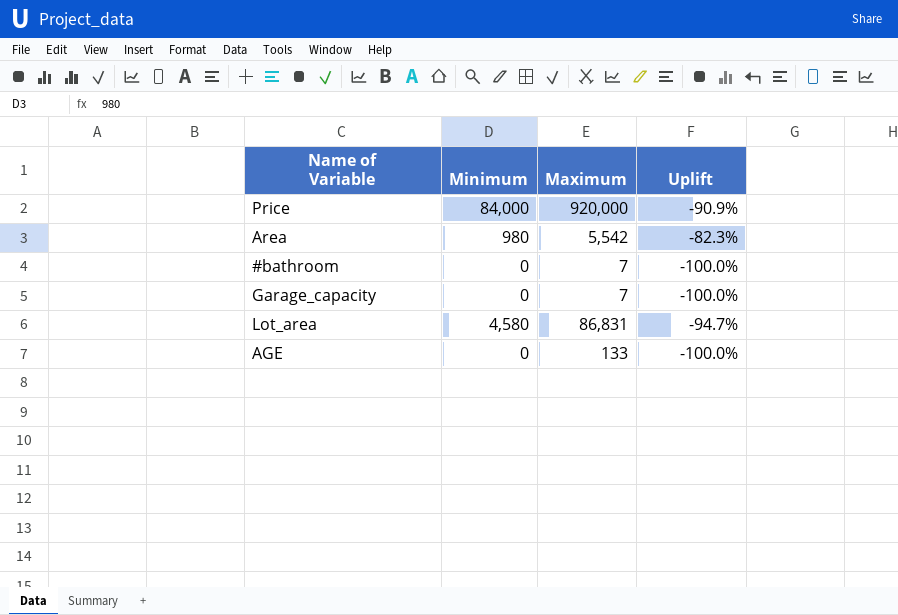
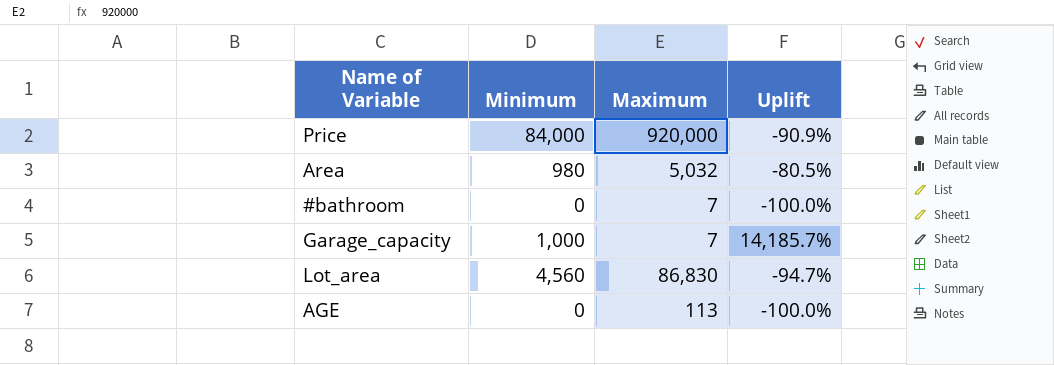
Area | Maximum: 5,542 -> 5,032
Area | Uplift: -82.3% -> -80.5%
Garage_capacity | Minimum: 0 -> 1,000
Garage_capacity | Uplift: -100.0% -> 14,185.7%
Lot_area | Minimum: 4,580 -> 4,560
Lot_area | Maximum: 86,831 -> 86,830
AGE | Maximum: 133 -> 113

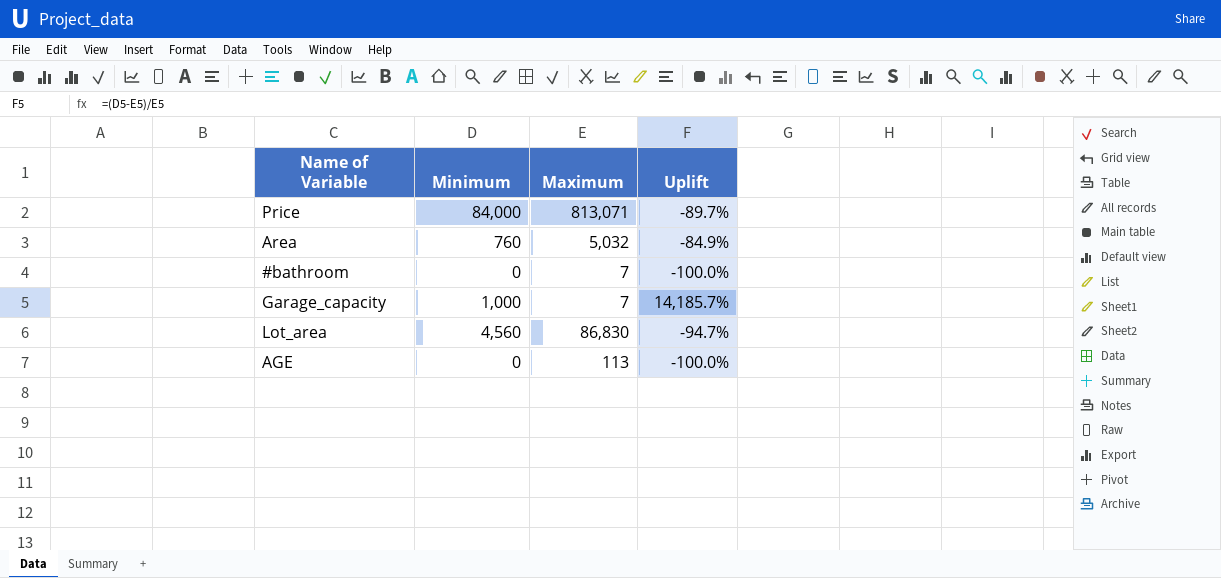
Price | Maximum: 920,000 -> 813,071
Price | Uplift: -90.9% -> -89.7%
Area | Minimum: 980 -> 760
Area | Uplift: -80.5% -> -84.9%

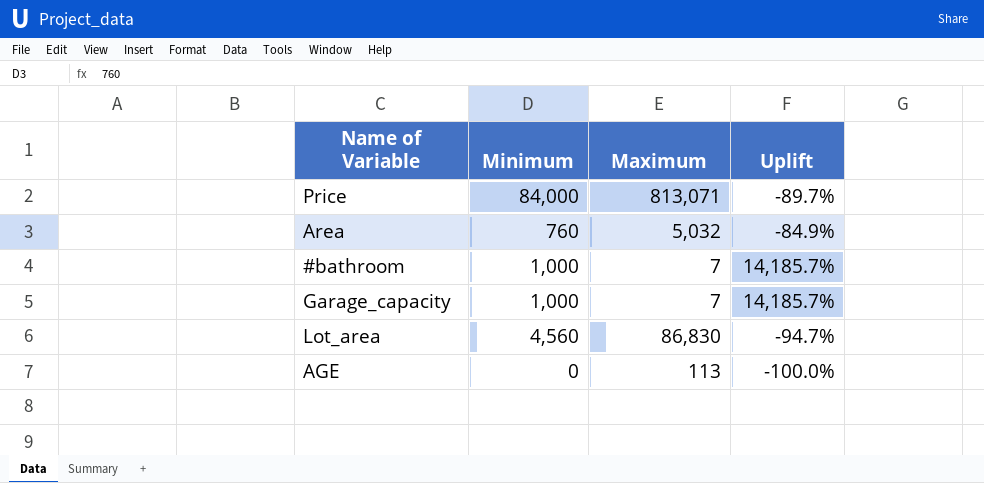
#bathroom | Minimum: 0 -> 1,000
#bathroom | Uplift: -100.0% -> 14,185.7%

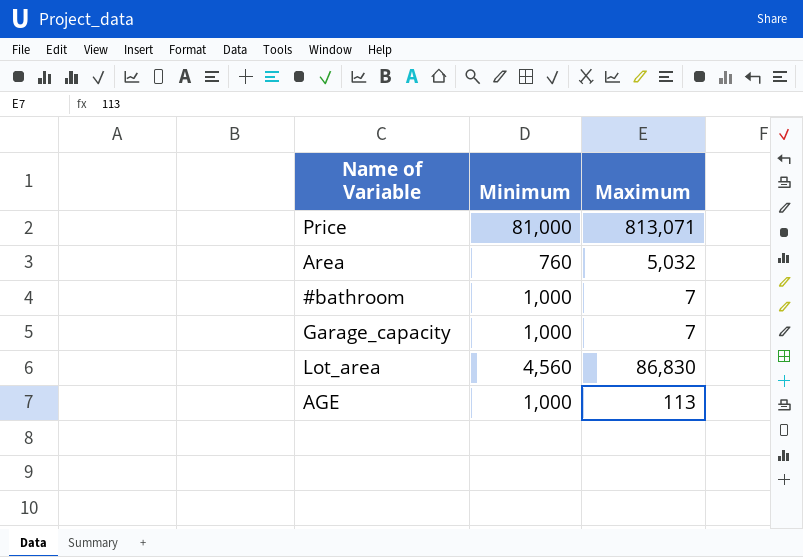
column Uplift | formula: ([Minimum] - [Maximum]) / [Maximum] -> none
Price | Minimum: 84,000 -> 81,000
AGE | Minimum: 0 -> 1,000

